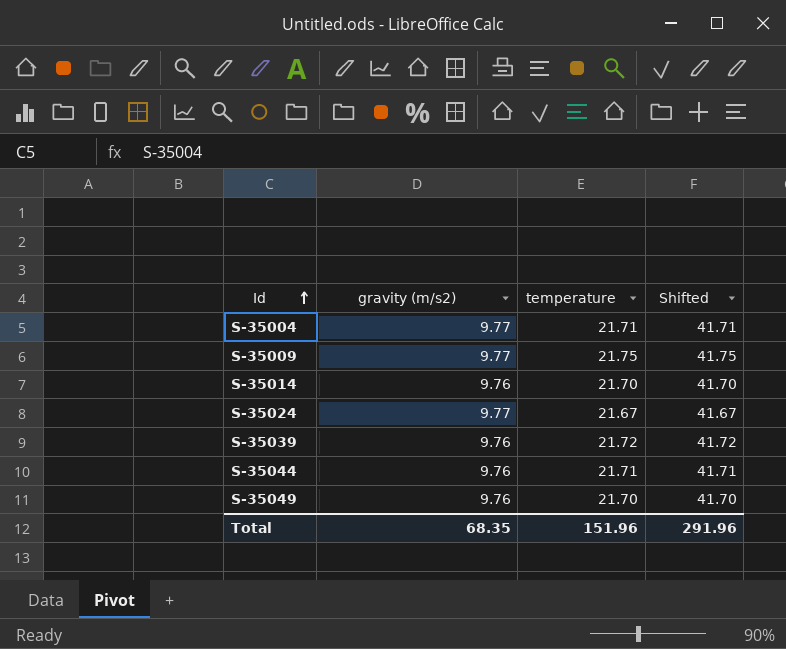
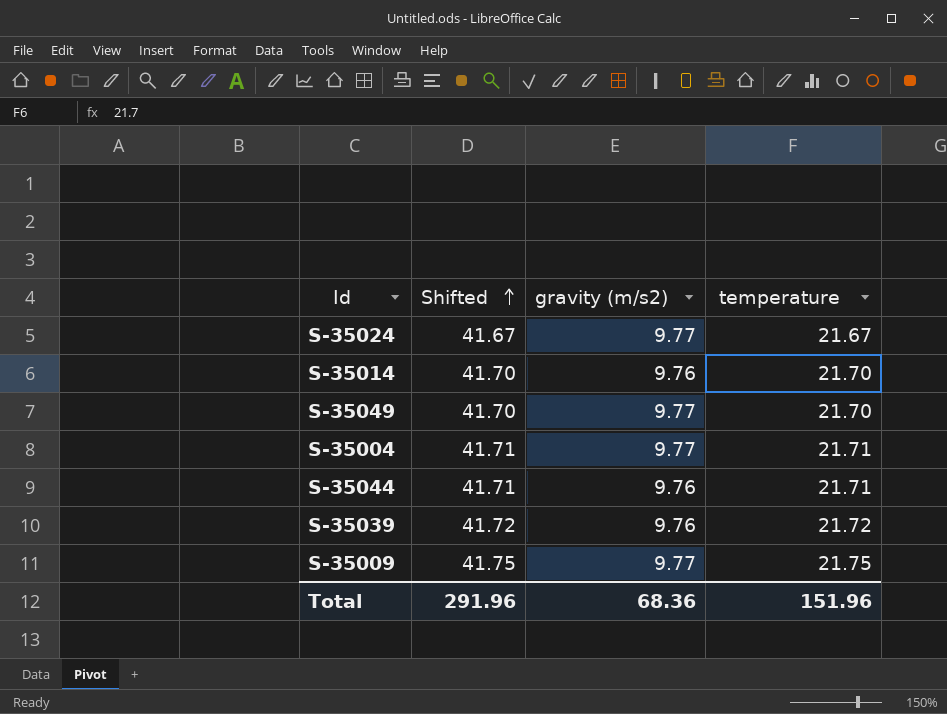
row order: Id ascending -> Shifted ascending
column Shifted | position: 4 -> 2
S-35049 | gravity (m/s2): 9.76 -> 9.77
Total | gravity (m/s2): 68.35 -> 68.36

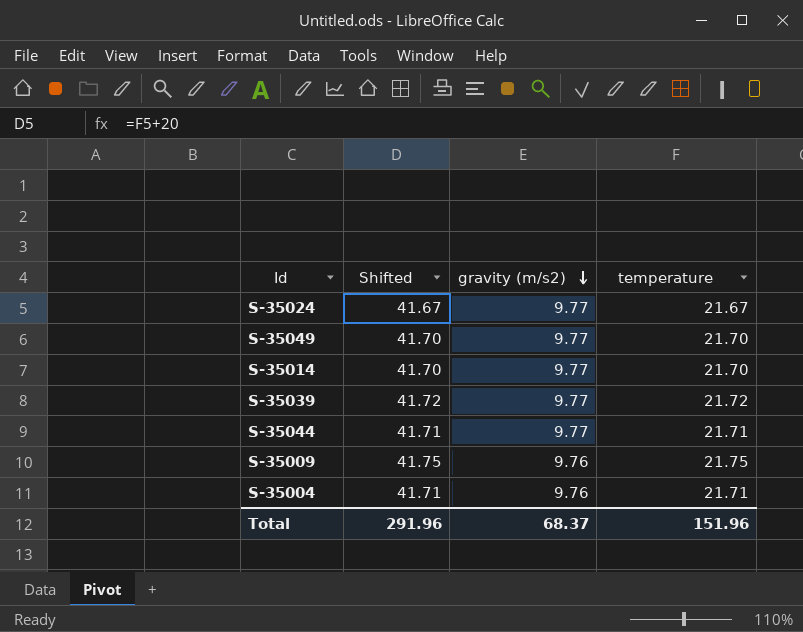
row order: Shifted ascending -> gravity (m/s2) descending
S-35014 | gravity (m/s2): 9.76 -> 9.77
S-35039 | gravity (m/s2): 9.76 -> 9.77
S-35044 | gravity (m/s2): 9.76 -> 9.77
S-35009 | gravity (m/s2): 9.77 -> 9.76
S-35004 | gravity (m/s2): 9.77 -> 9.76
Total | gravity (m/s2): 68.36 -> 68.37

